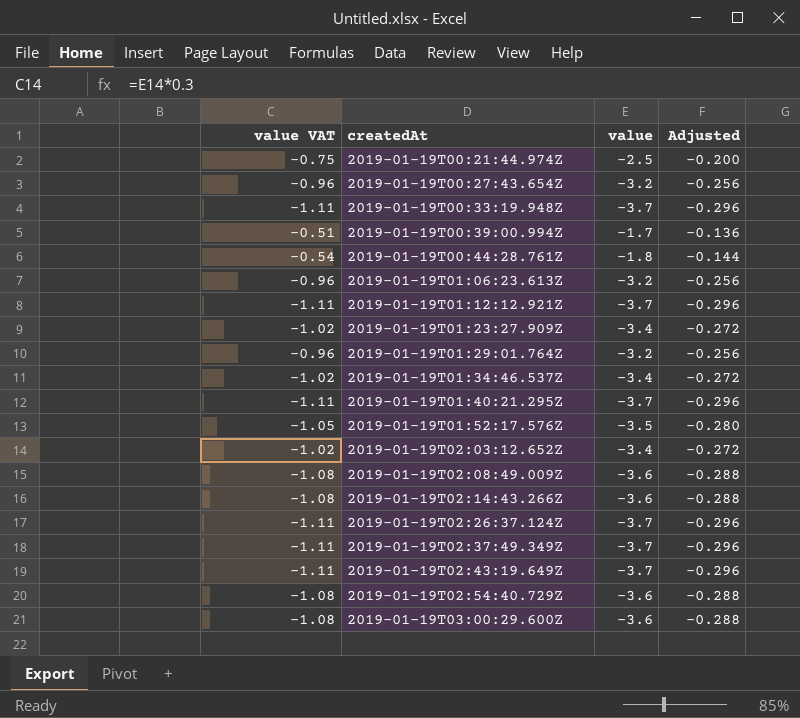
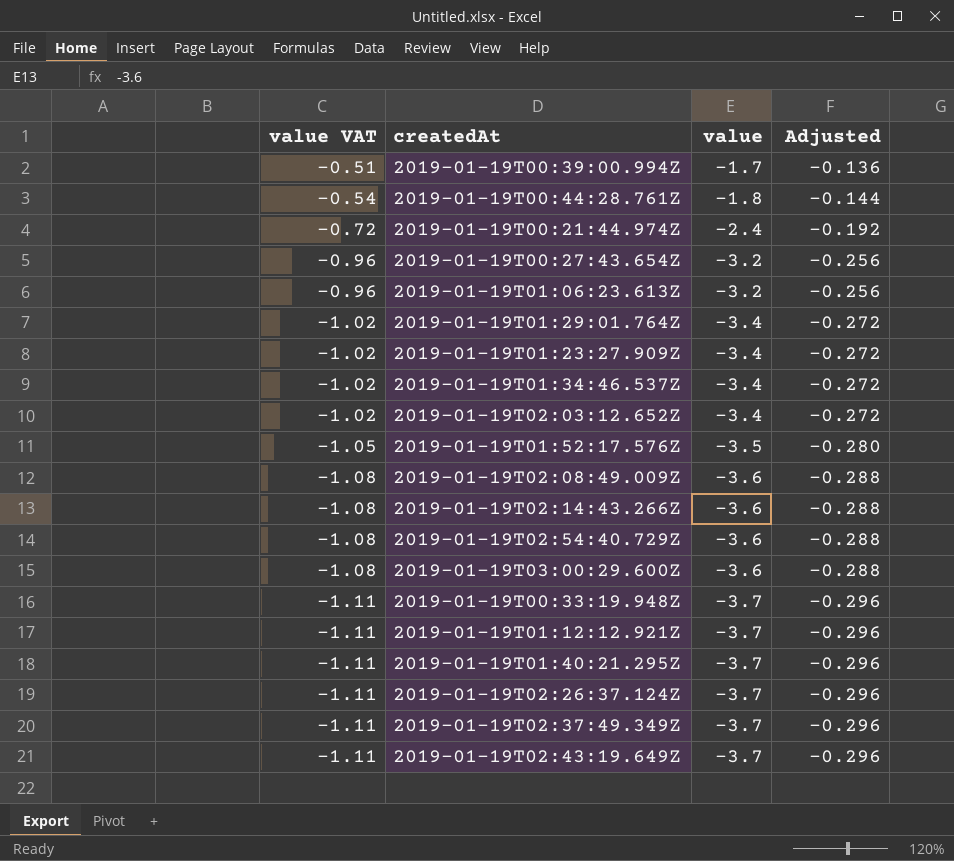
row order: createdAt ascending -> value VAT descending
2019-01-19T00:21:44.974Z | value VAT: -0.75 -> -0.72
2019-01-19T00:21:44.974Z | value: -2.5 -> -2.4
2019-01-19T00:21:44.974Z | Adjusted: -0.200 -> -0.192
2019-01-19T01:29:01.764Z | value VAT: -0.96 -> -1.02
2019-01-19T01:29:01.764Z | value: -3.2 -> -3.4
2019-01-19T01:29:01.764Z | Adjusted: -0.256 -> -0.272

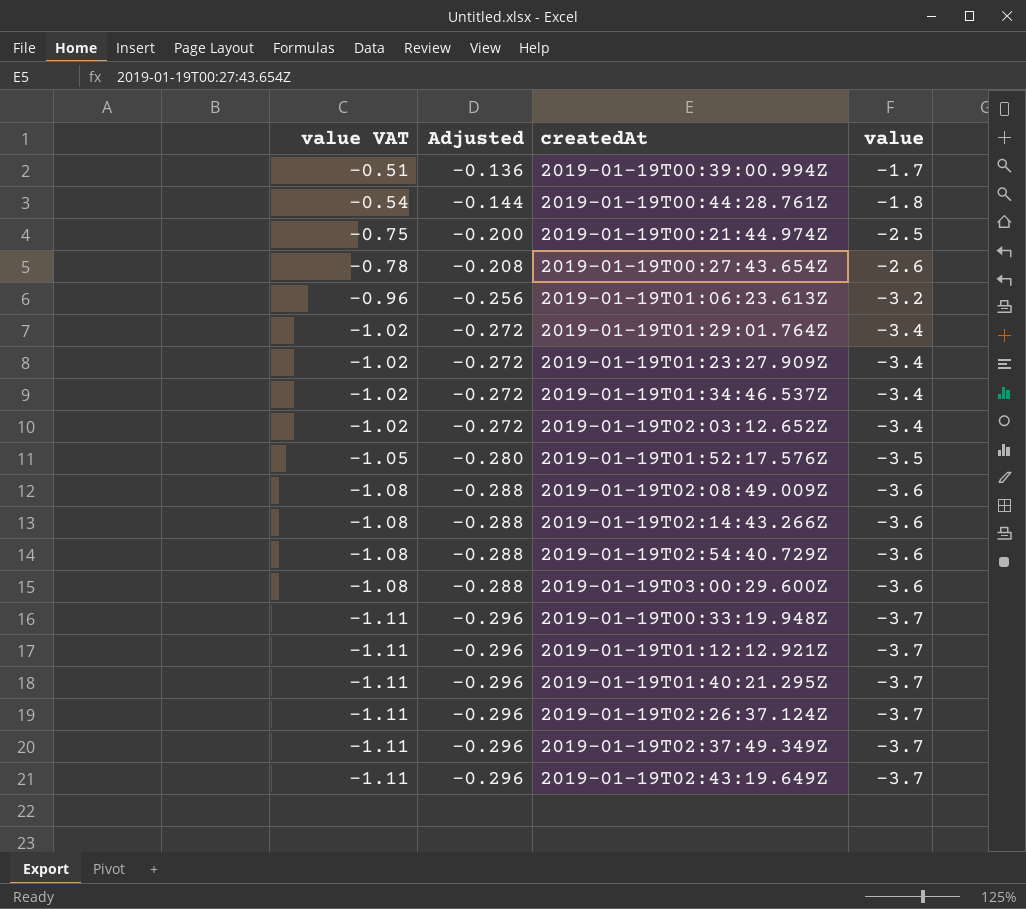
column Adjusted | position: 4 -> 2
2019-01-19T00:21:44.974Z | value VAT: -0.72 -> -0.75
2019-01-19T00:21:44.974Z | Adjusted: -0.192 -> -0.200
2019-01-19T00:21:44.974Z | value: -2.4 -> -2.5
2019-01-19T00:27:43.654Z | value VAT: -0.96 -> -0.78
2019-01-19T00:27:43.654Z | Adjusted: -0.256 -> -0.208
2019-01-19T00:27:43.654Z | value: -3.2 -> -2.6

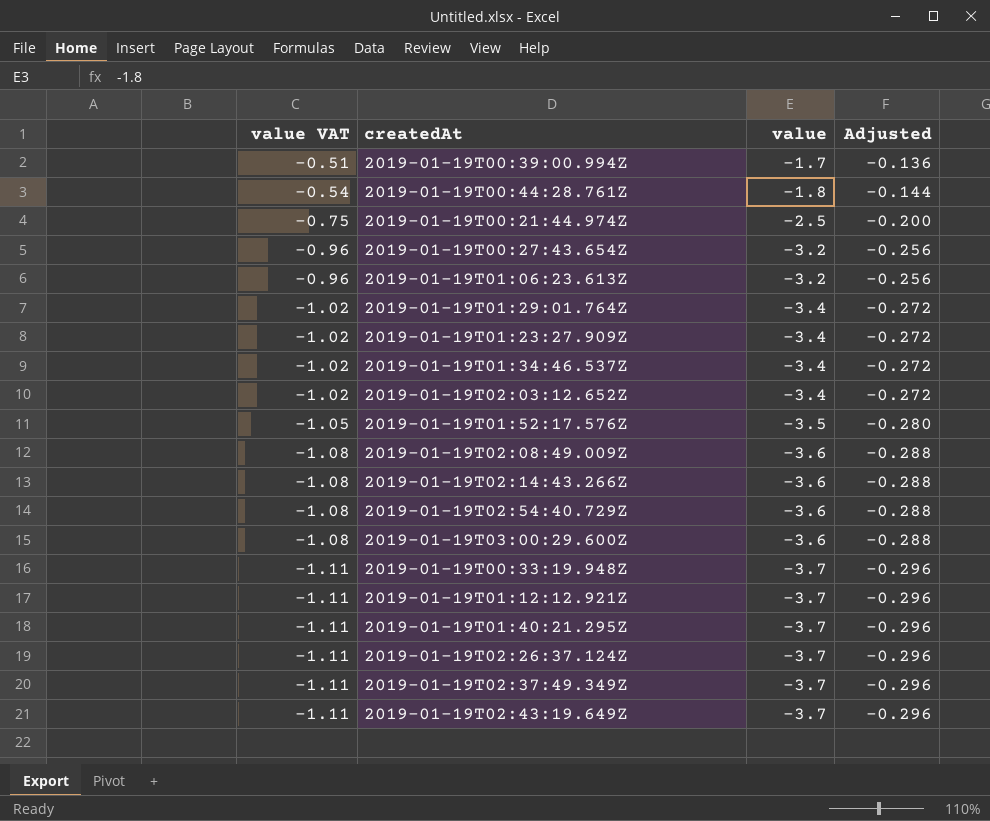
column Adjusted | position: 2 -> 4
2019-01-19T00:27:43.654Z | value VAT: -0.78 -> -0.96
2019-01-19T00:27:43.654Z | value: -2.6 -> -3.2
2019-01-19T00:27:43.654Z | Adjusted: -0.208 -> -0.256

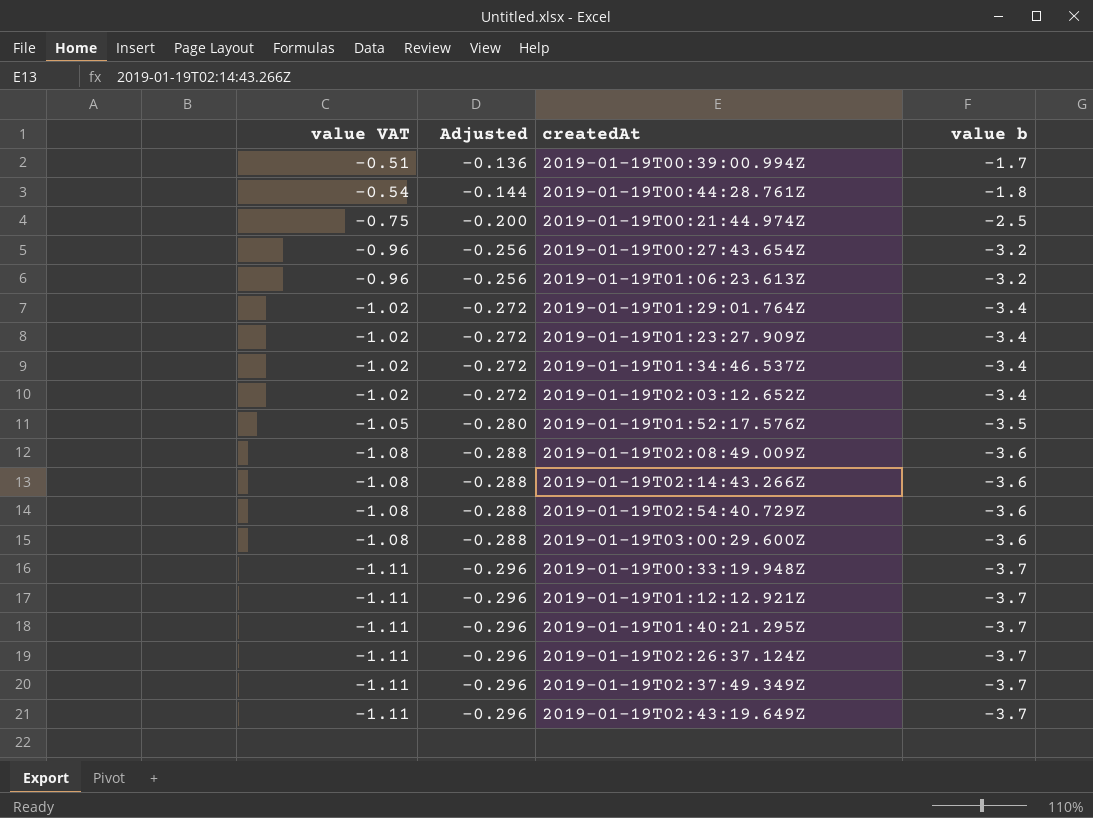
column Adjusted | position: 4 -> 2
column name: value -> value b

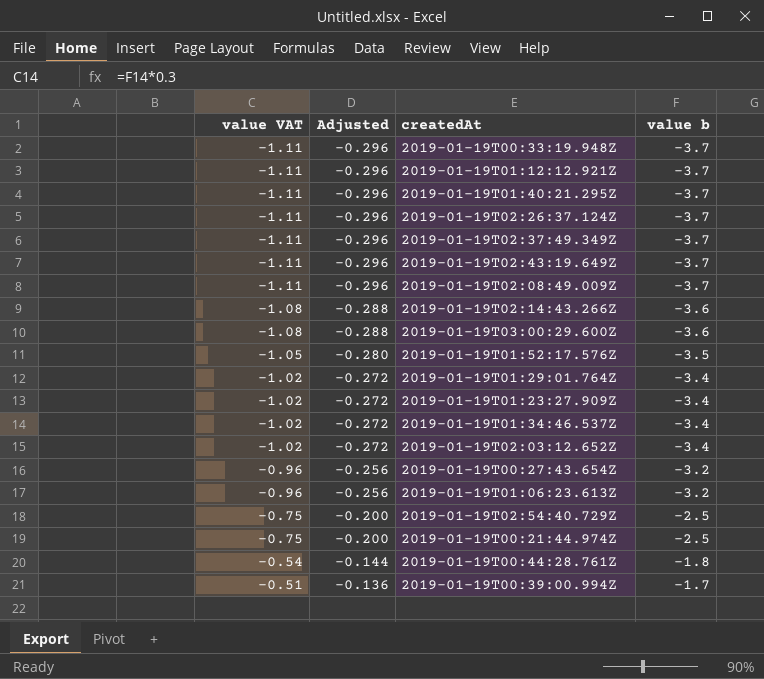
row order: value VAT descending -> value VAT ascending
2019-01-19T02:08:49.009Z | value VAT: -1.08 -> -1.11
2019-01-19T02:08:49.009Z | Adjusted: -0.288 -> -0.296
2019-01-19T02:08:49.009Z | value b: -3.6 -> -3.7
2019-01-19T02:54:40.729Z | value VAT: -1.08 -> -0.75
2019-01-19T02:54:40.729Z | Adjusted: -0.288 -> -0.200
2019-01-19T02:54:40.729Z | value b: -3.6 -> -2.5

